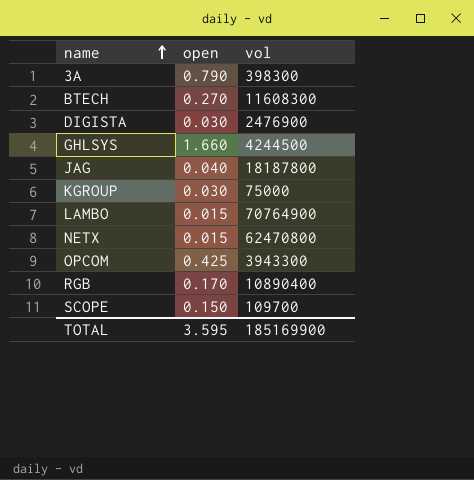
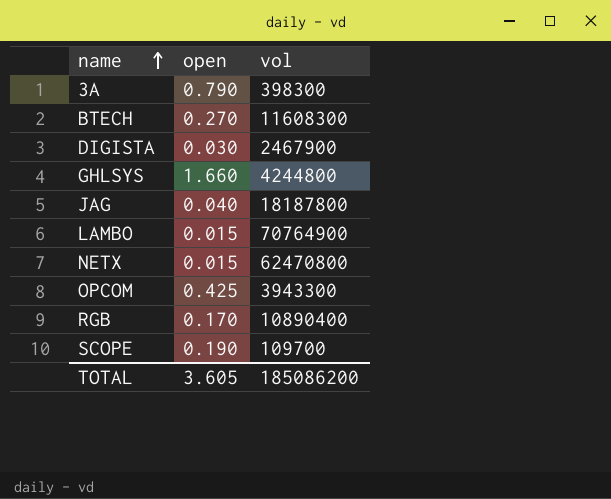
row KGROUP: 0.030 | 75000 -> none
DIGISTA | vol: 2476900 -> 2467900
GHLSYS | vol: 4244500 -> 4244800
SCOPE | open: 0.150 -> 0.190
TOTAL | open: 3.595 -> 3.605
TOTAL | vol: 185169900 -> 185086200

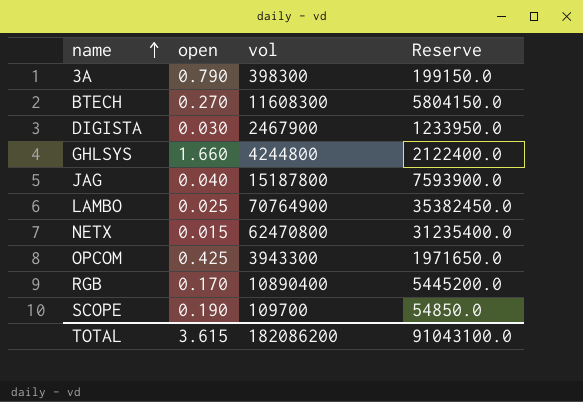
column Reserve | formula: none -> [vol] * 0.5
JAG | vol: 18187800 -> 15187800
LAMBO | open: 0.015 -> 0.025
TOTAL | open: 3.605 -> 3.615
TOTAL | vol: 185086200 -> 182086200

